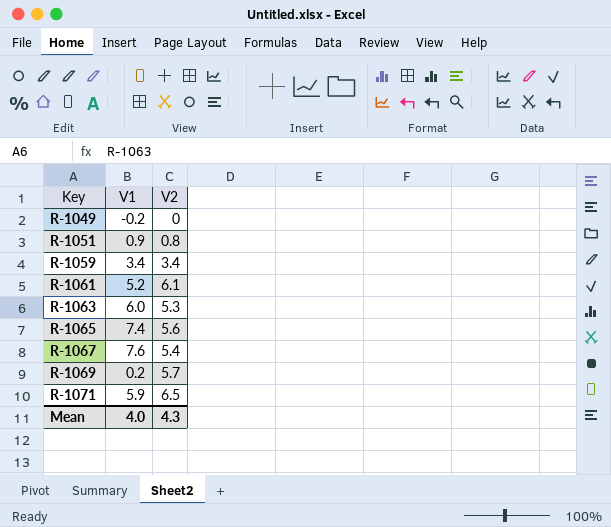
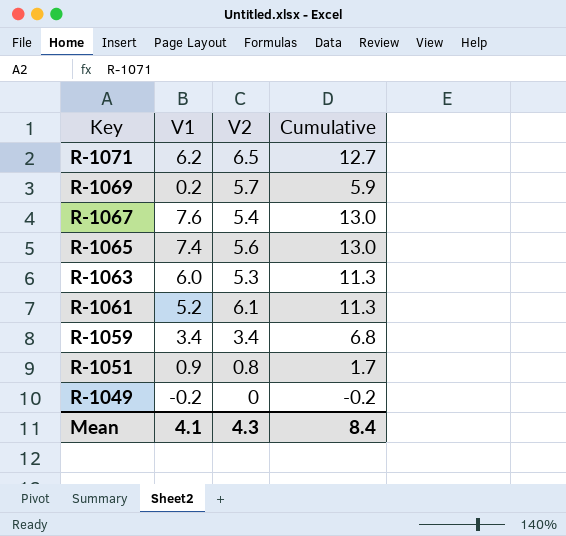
row order: Key ascending -> Key descending
column Cumulative | formula: none -> [V1] + [V2]
R-1071 | V1: 5.9 -> 6.2
Mean | V1: 4.0 -> 4.1

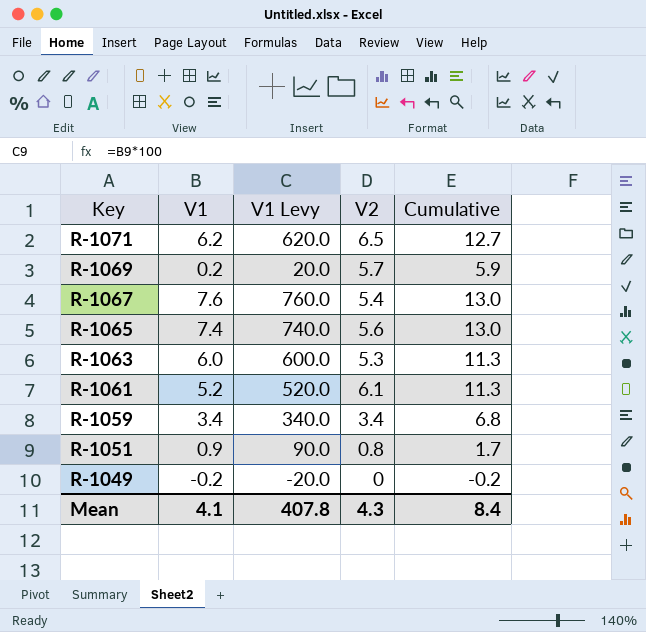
column V1 Levy | formula: none -> [V1] * 100

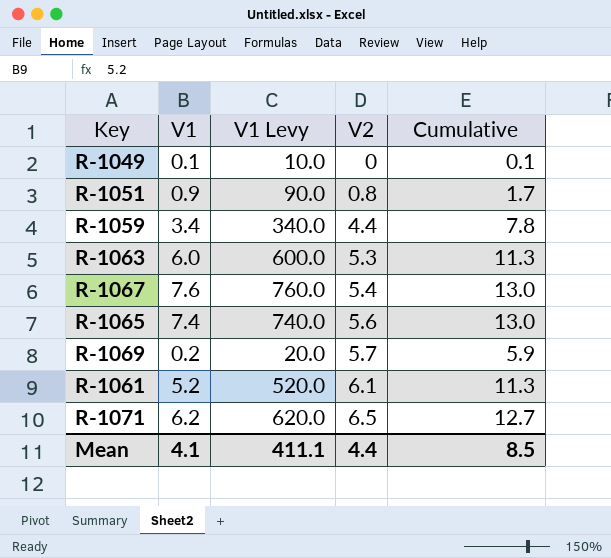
row order: Key descending -> V2 ascending
R-1049 | V1: -0.2 -> 0.1
R-1049 | V1 Levy: -20.0 -> 10.0
R-1049 | Cumulative: -0.2 -> 0.1
R-1059 | V2: 3.4 -> 4.4
R-1059 | Cumulative: 6.8 -> 7.8
Mean | V1 Levy: 407.8 -> 411.1
Mean | V2: 4.3 -> 4.4
Mean | Cumulative: 8.4 -> 8.5

